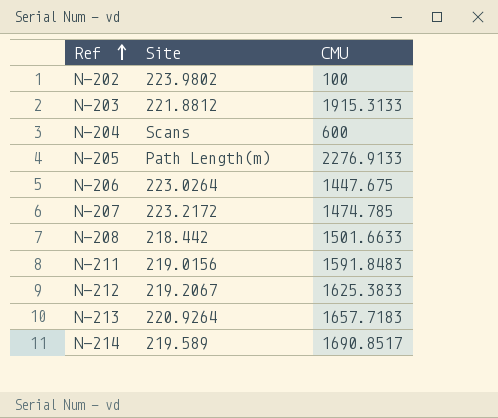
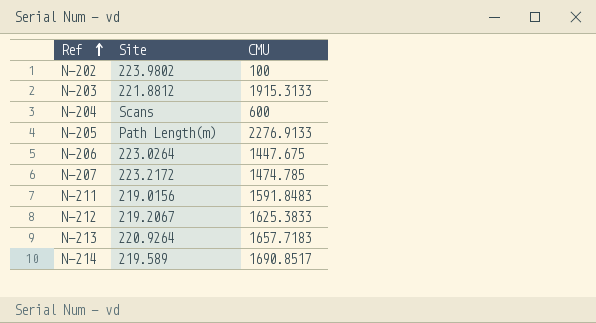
row N-208: 218.442 | 1501.6633 -> none

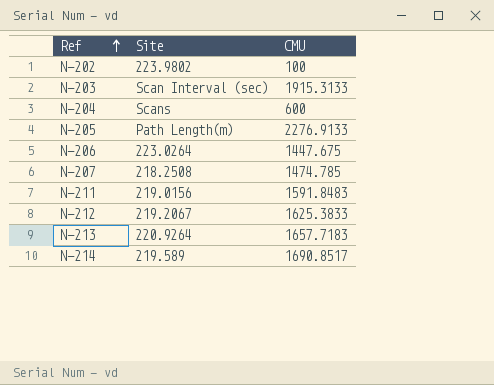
N-203 | Site: 221.8812 -> Scan Interval (sec)
N-207 | Site: 223.2172 -> 218.2508

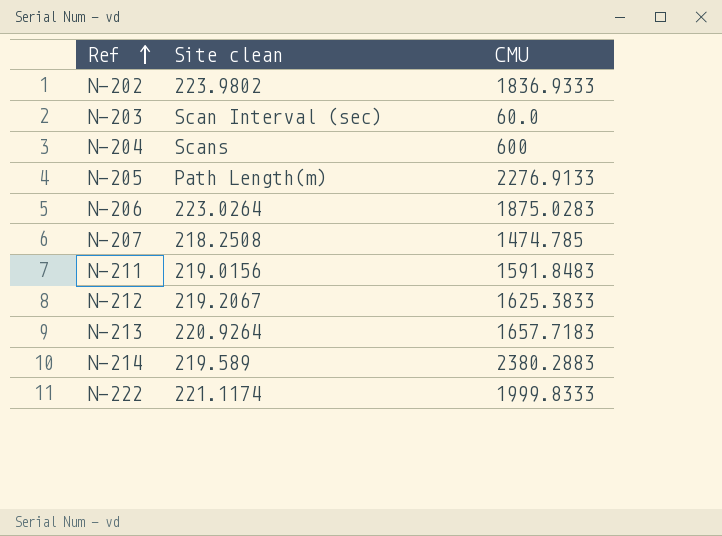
column name: Site -> Site clean
N-202 | CMU: 100 -> 1836.9333
N-203 | CMU: 1915.3133 -> 60.0
N-206 | CMU: 1447.675 -> 1875.0283
N-214 | CMU: 1690.8517 -> 2380.2883
row N-222: none -> 221.1174 | 1999.8333

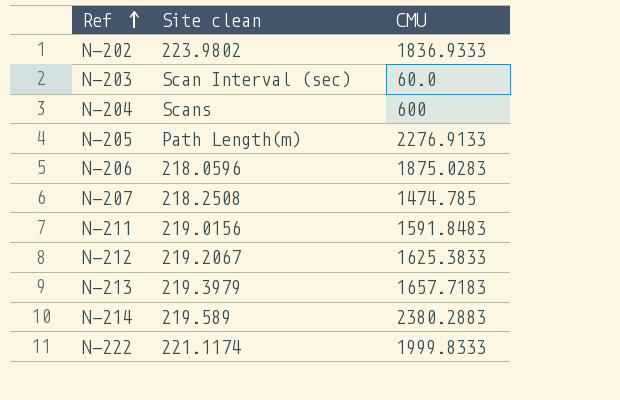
N-206 | Site clean: 223.0264 -> 218.0596
N-213 | Site clean: 220.9264 -> 219.3979

